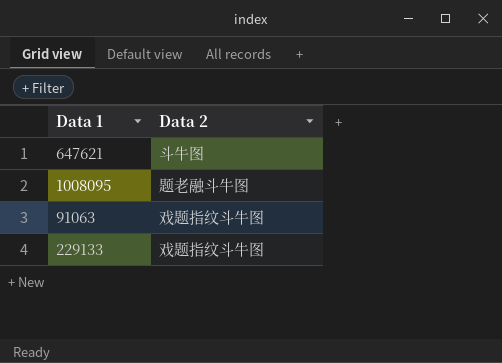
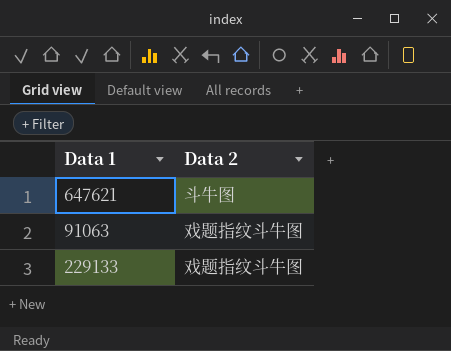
row 1008095: 题老融斗牛图 -> none

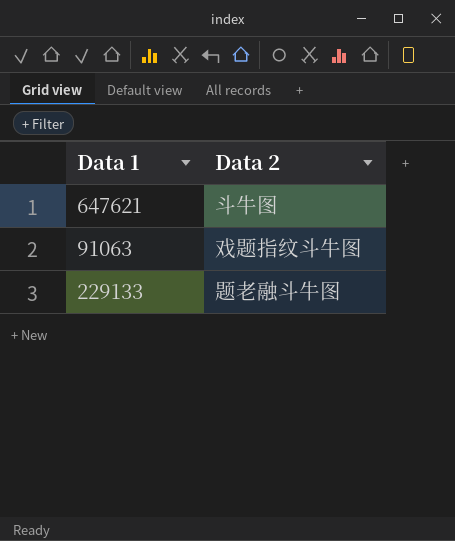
229133 | Data 2: 戏题指纹斗牛图 -> 题老融斗牛图

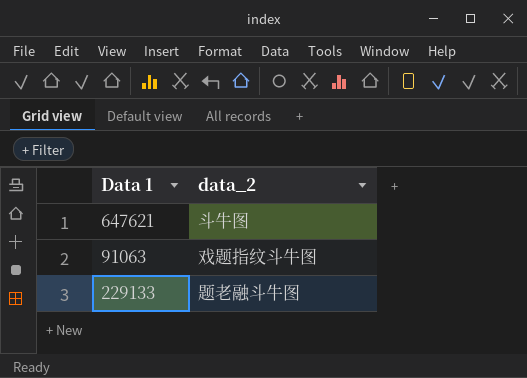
column name: Data 2 -> data_2

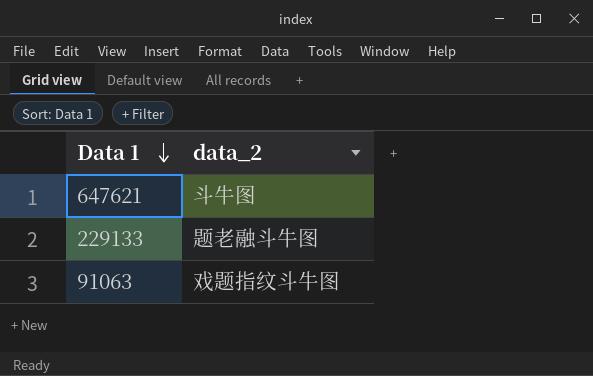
row order: none -> Data 1 descending

